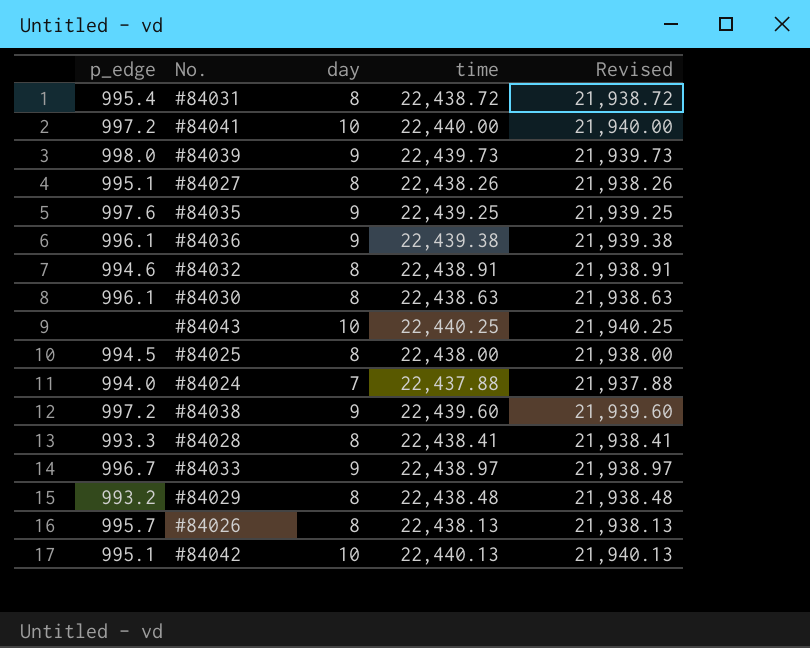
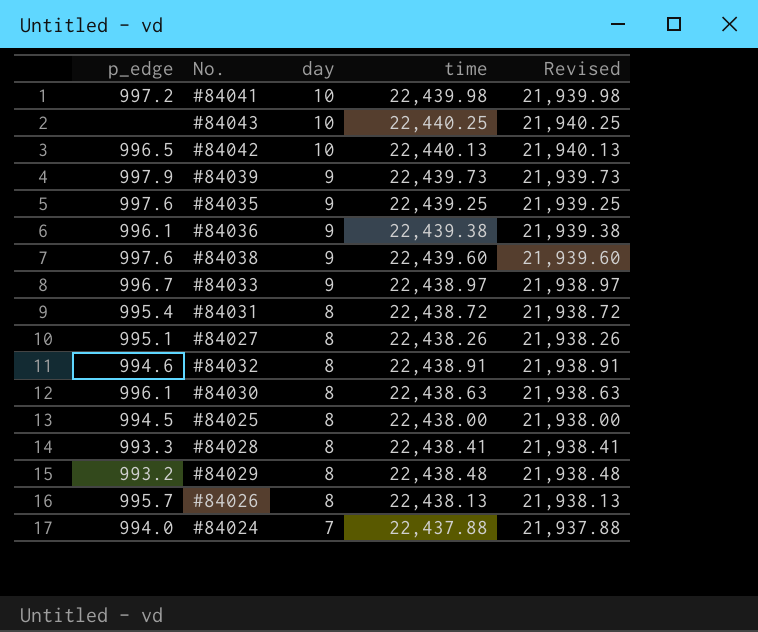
row order: none -> day descending
#84041 | time: 22,440.00 -> 22,439.98
#84041 | Revised: 21,940.00 -> 21,939.98
#84042 | p_edge: 995.1 -> 996.5
#84039 | p_edge: 998.0 -> 997.9
#84038 | p_edge: 997.2 -> 997.6

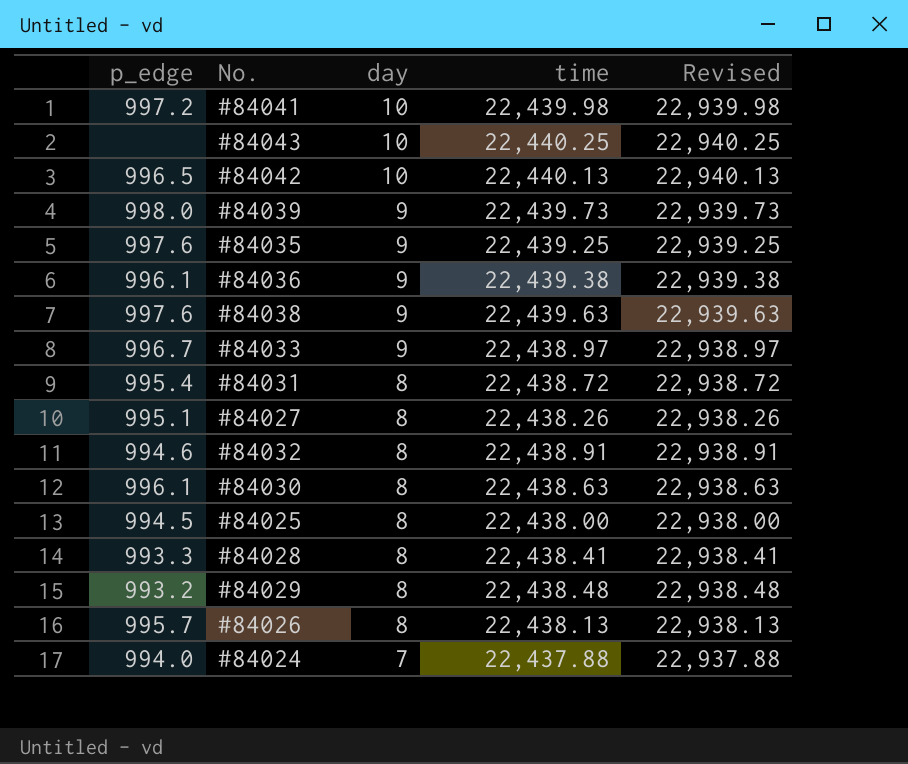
column Revised | formula: [time] - 500 -> [time] + 500
#84039 | p_edge: 997.9 -> 998.0
#84038 | time: 22,439.60 -> 22,439.63

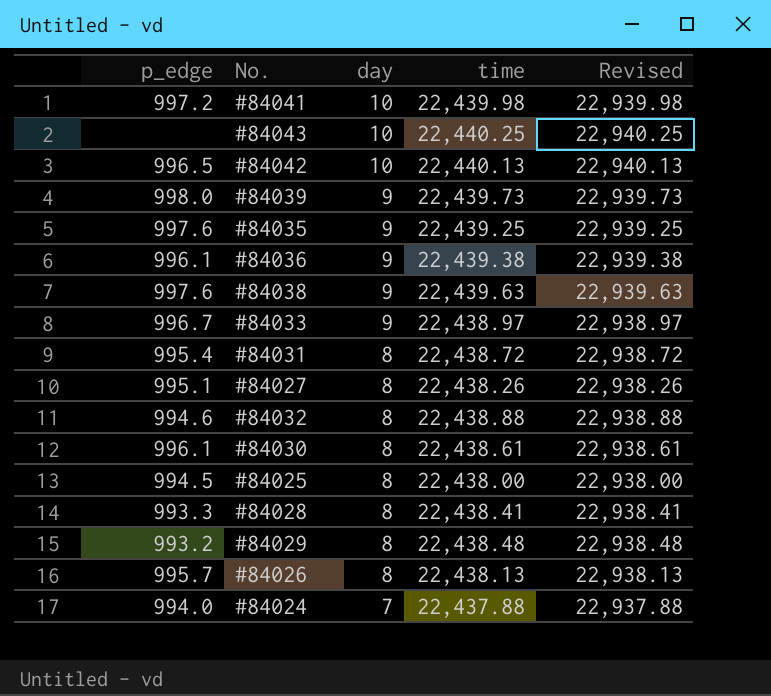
#84032 | time: 22,438.91 -> 22,438.88
#84032 | Revised: 22,938.91 -> 22,938.88
#84030 | time: 22,438.63 -> 22,438.61
#84030 | Revised: 22,938.63 -> 22,938.61

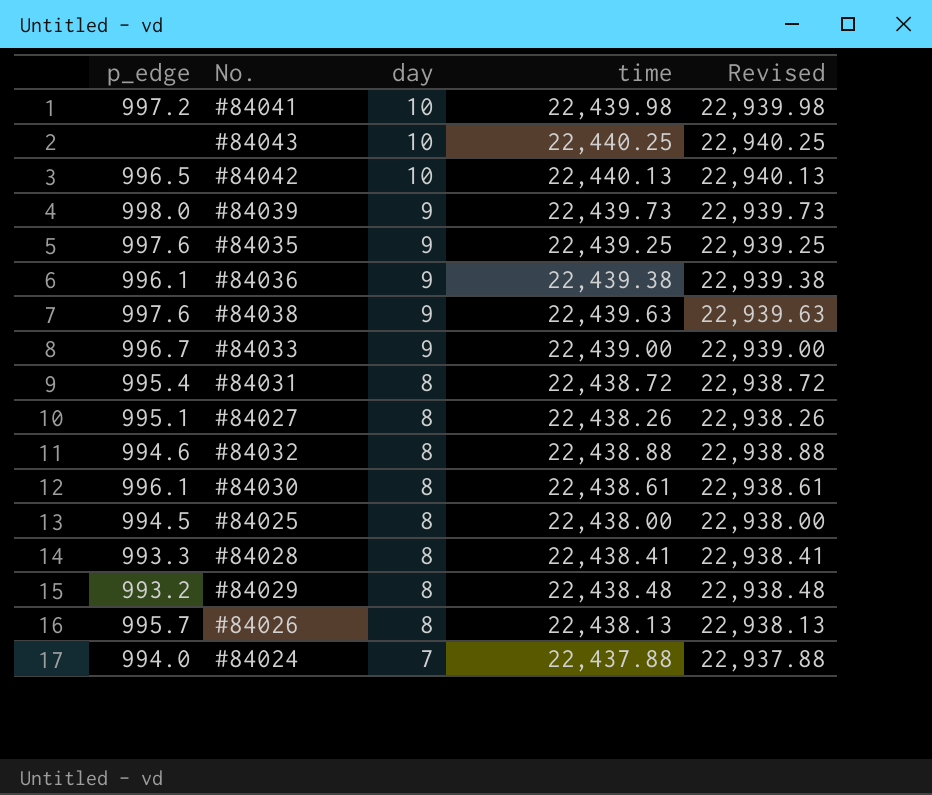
#84033 | time: 22,438.97 -> 22,439.00
#84033 | Revised: 22,938.97 -> 22,939.00

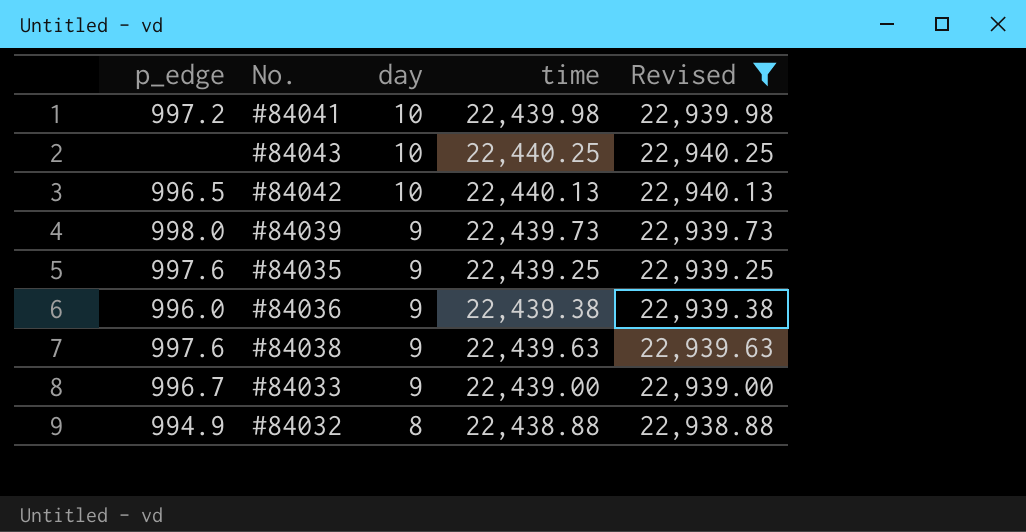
filter: none -> Revised >= 22,938.88
#84036 | p_edge: 996.1 -> 996.0
#84032 | p_edge: 994.6 -> 994.9

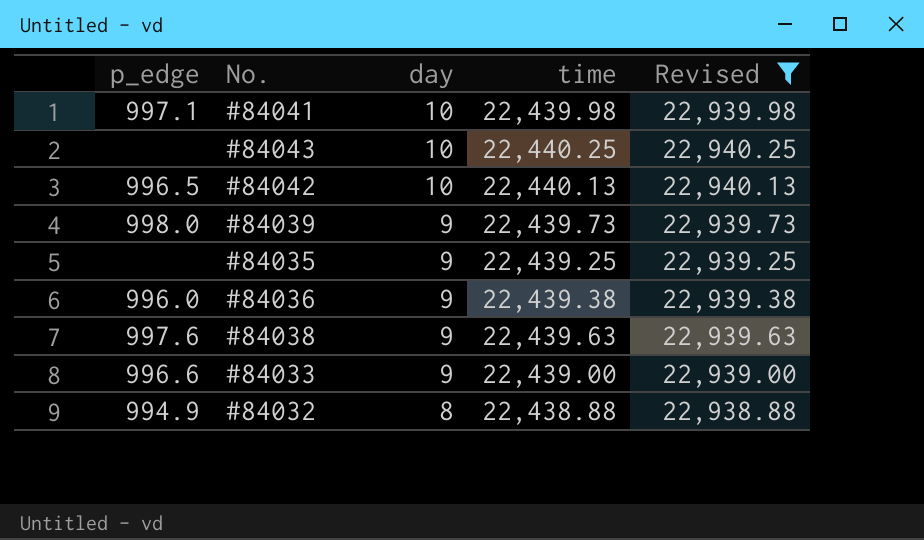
#84041 | p_edge: 997.2 -> 997.1
#84035 | p_edge: 997.6 -> none
#84033 | p_edge: 996.7 -> 996.6

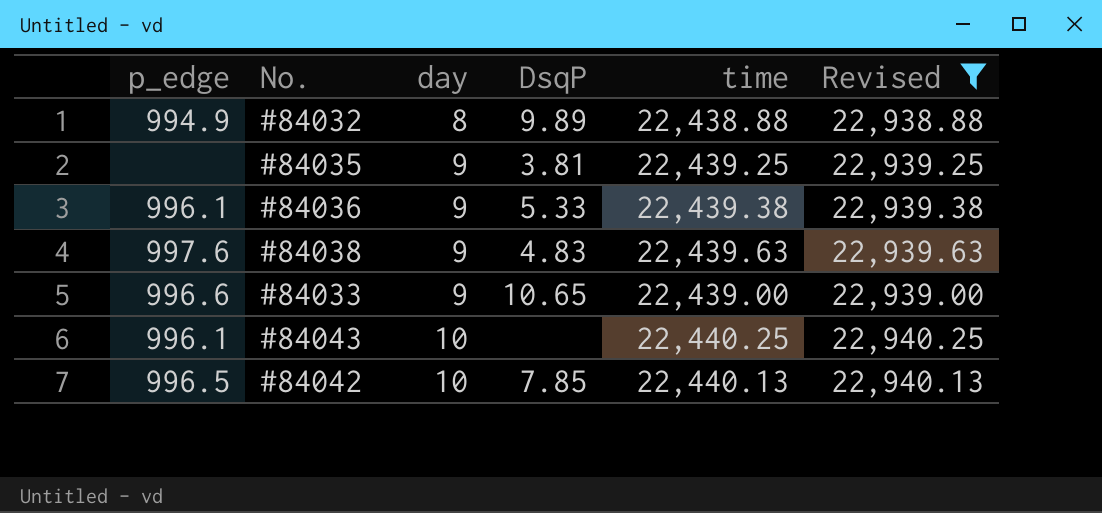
row order: day descending -> day ascending
column DsqP | position: none -> 4
row #84041: 997.1 | 10 | 22,439.98 | 22,939.98 -> none
row #84039: 998.0 | 9 | 22,439.73 | 22,939.73 -> none
#84036 | p_edge: 996.0 -> 996.1
#84043 | p_edge: none -> 996.1

